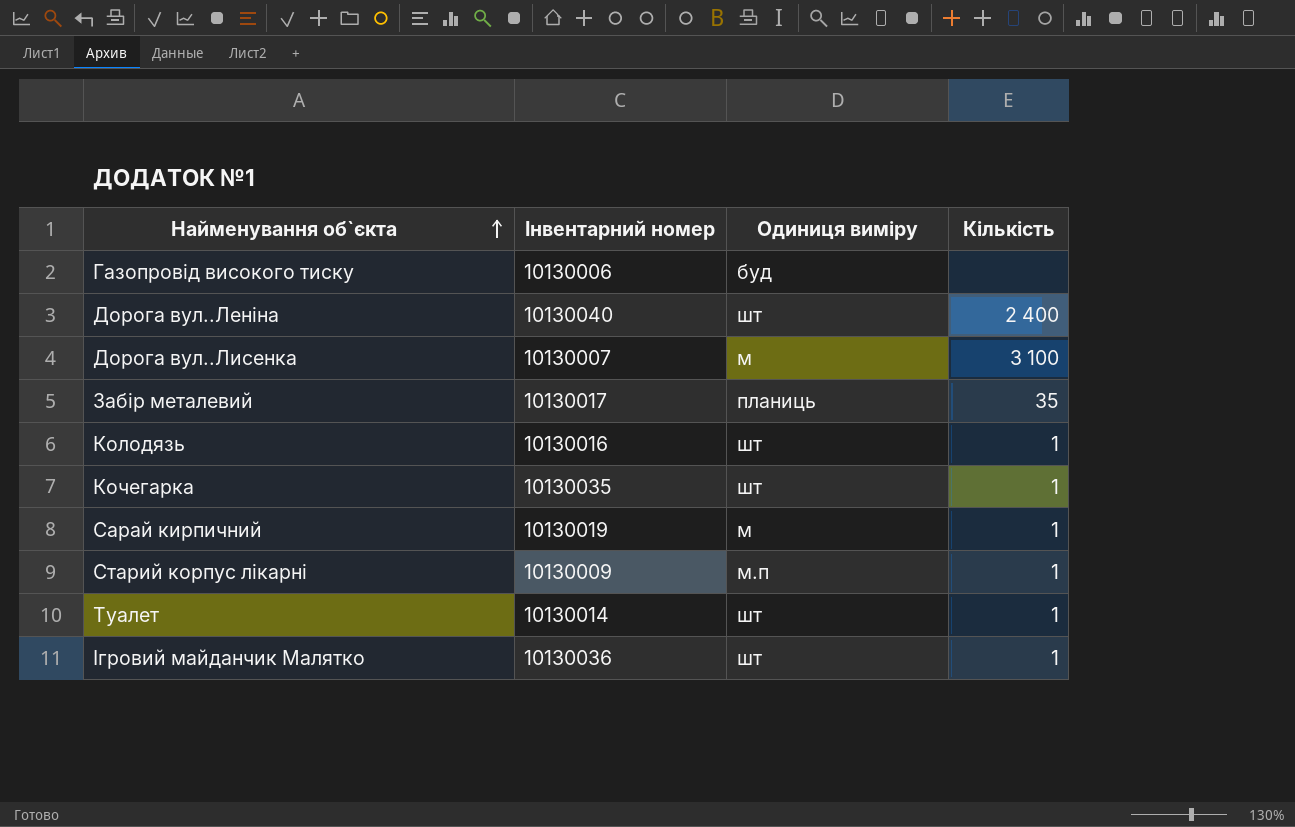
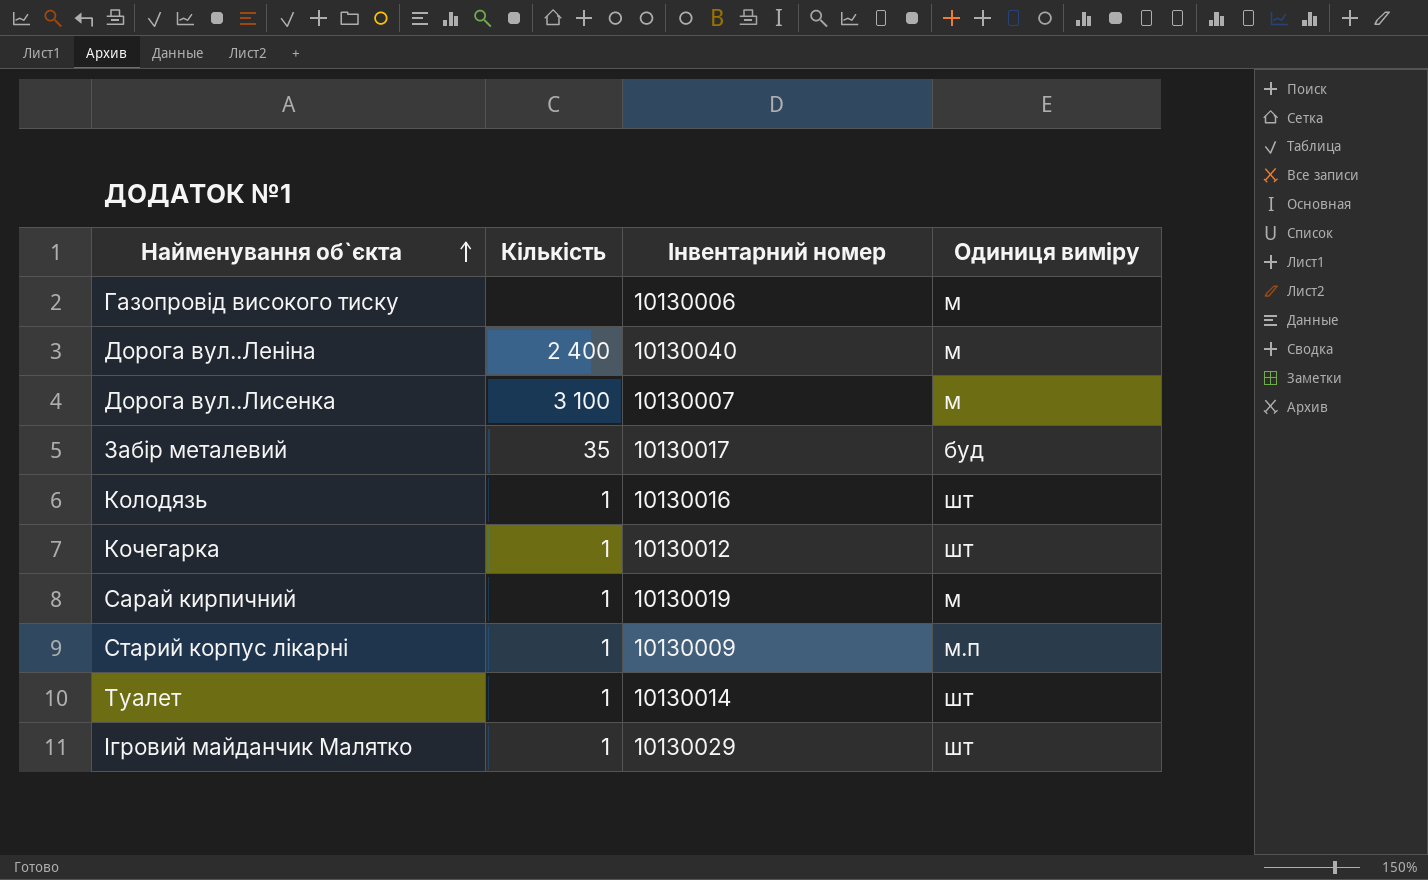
column Кількість | position: 4 -> 2
Газопровід високого тиску | Одиниця виміру: буд -> м
Дорога вул..Леніна | Одиниця виміру: шт -> м
Забір металевий | Одиниця виміру: планиць -> буд
Кочегарка | Інвентарний номер: 10130035 -> 10130012
Ігровий майданчик Малятко | Інвентарний номер: 10130036 -> 10130029

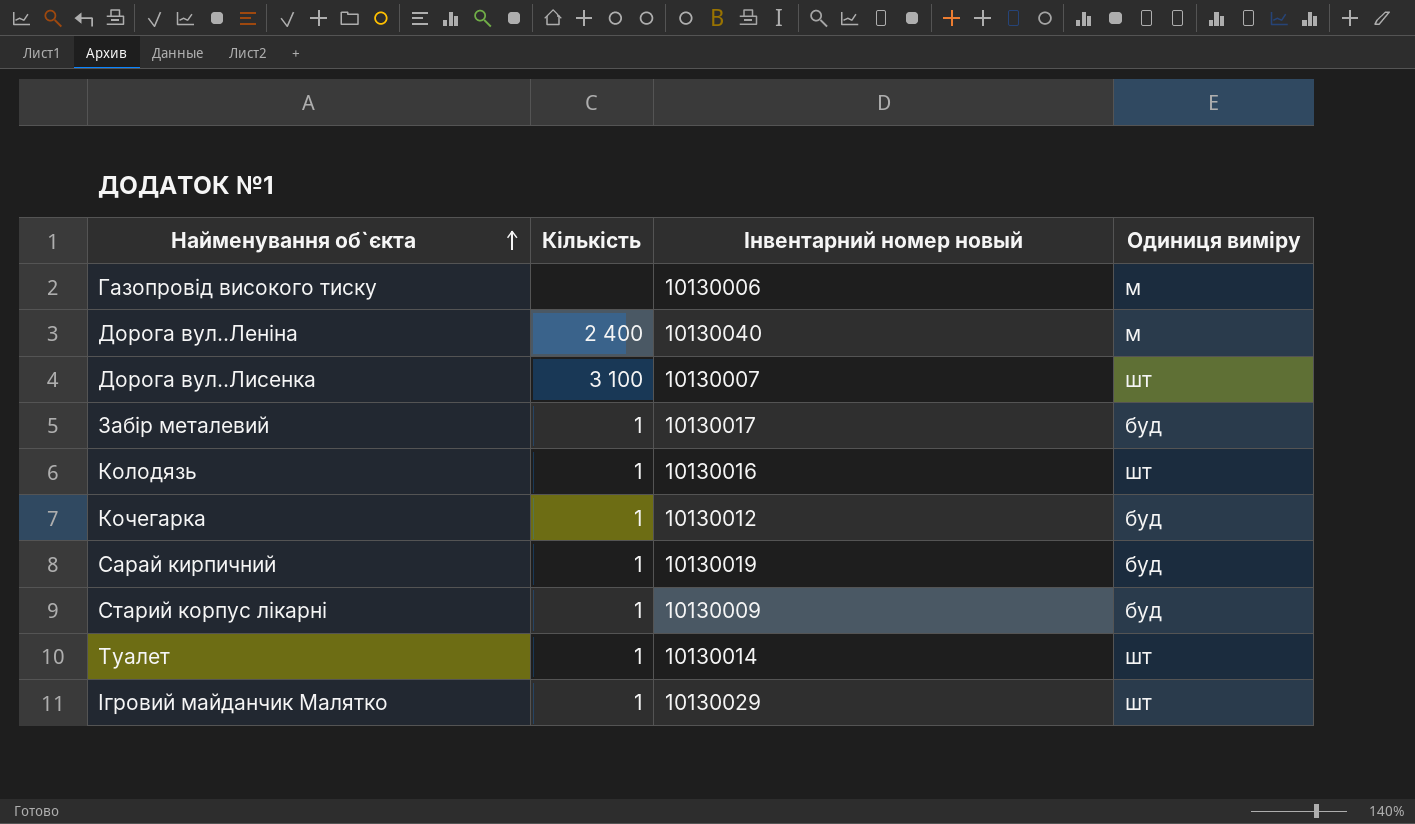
column name: Інвентарний номер -> Інвентарний номер новый
Дорога вул..Лисенка | Одиниця виміру: м -> шт
Забір металевий | Кількість: 35 -> 1
Кочегарка | Одиниця виміру: шт -> буд
Сарай кирпичний | Одиниця виміру: м -> буд
Старий корпус лікарні | Одиниця виміру: м.п -> буд

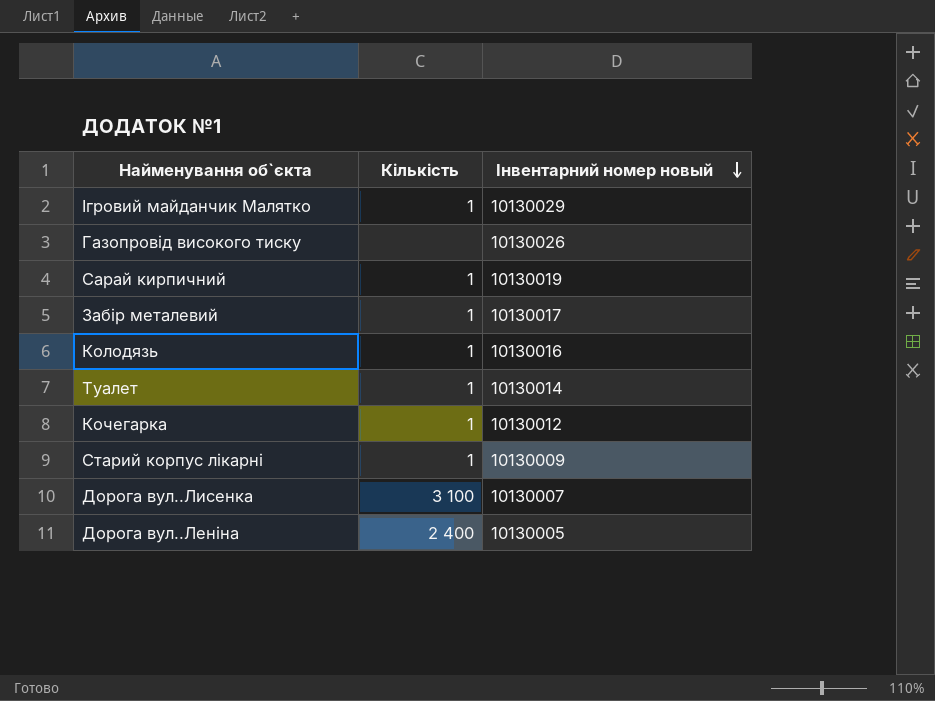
row order: Найменування об`єкта ascending -> Інвентарний номер новый descending
column Одиниця виміру | position: 4 -> none
Газопровід високого тиску | Інвентарний номер новый: 10130006 -> 10130026
Дорога вул..Леніна | Інвентарний номер новый: 10130040 -> 10130005

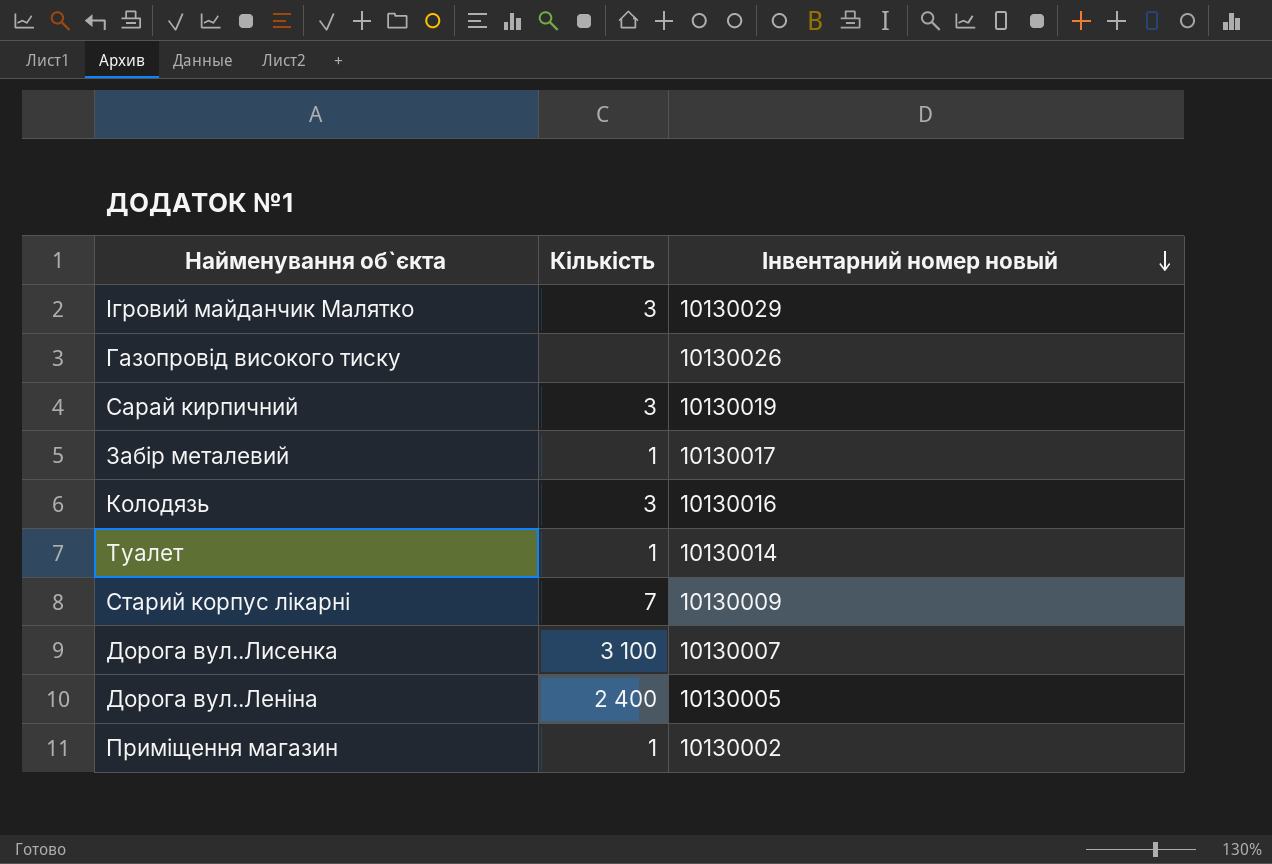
row Кочегарка: 1 | 10130012 -> none
Ігровий майданчик Малятко | Кількість: 1 -> 3
Сарай кирпичний | Кількість: 1 -> 3
Колодязь | Кількість: 1 -> 3
Старий корпус лікарні | Кількість: 1 -> 7
row Приміщення магазин: none -> 1 | 10130002

